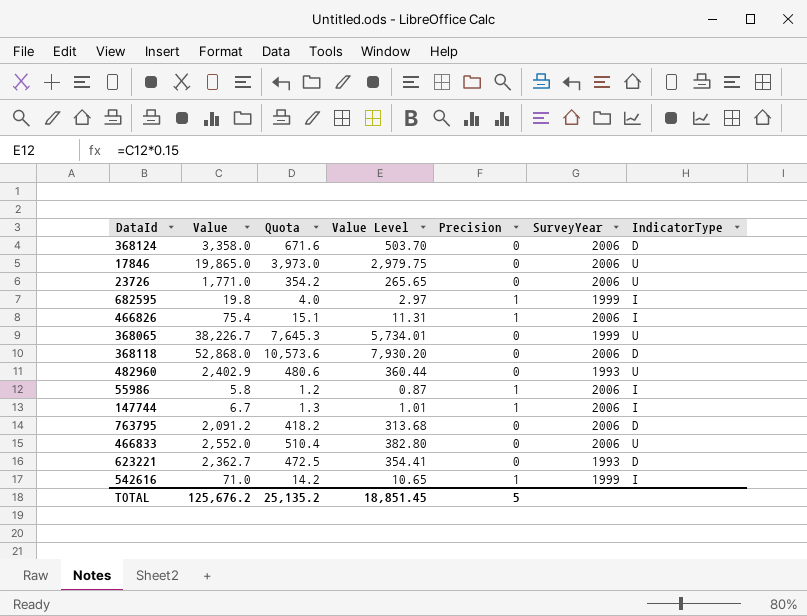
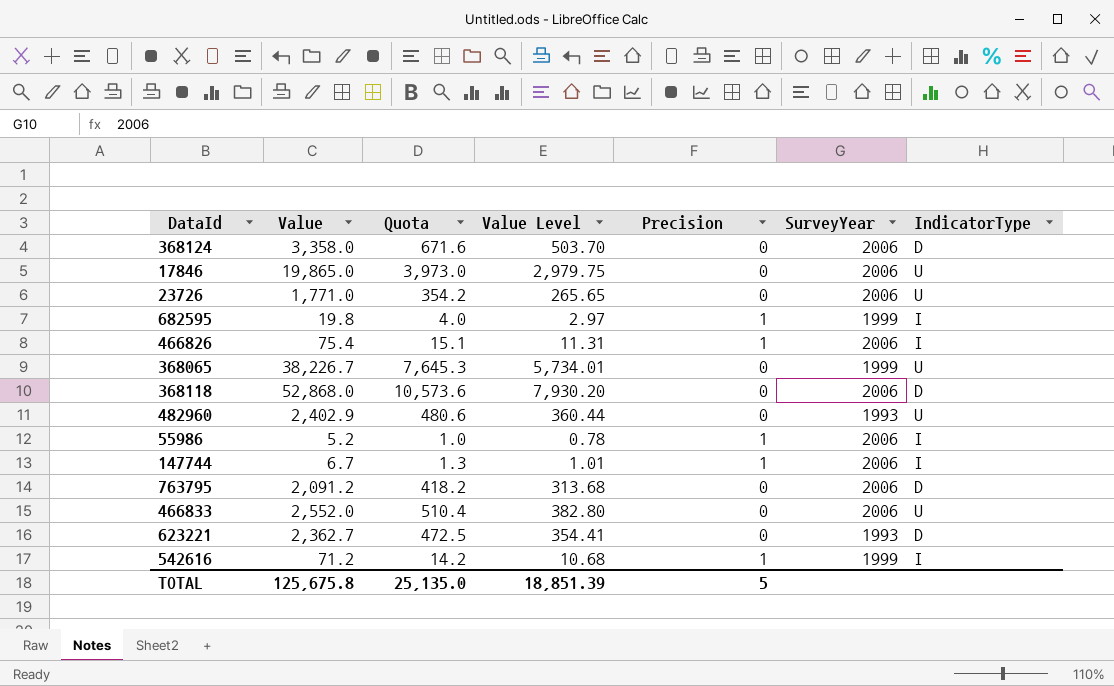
55986 | Value: 5.8 -> 5.2
55986 | Quota: 1.2 -> 1.0
55986 | Value Level: 0.87 -> 0.78
542616 | Value: 71.0 -> 71.2
542616 | Value Level: 10.65 -> 10.68
TOTAL | Value: 125,676.2 -> 125,675.8
TOTAL | Quota: 25,135.2 -> 25,135.0
TOTAL | Value Level: 18,851.45 -> 18,851.39

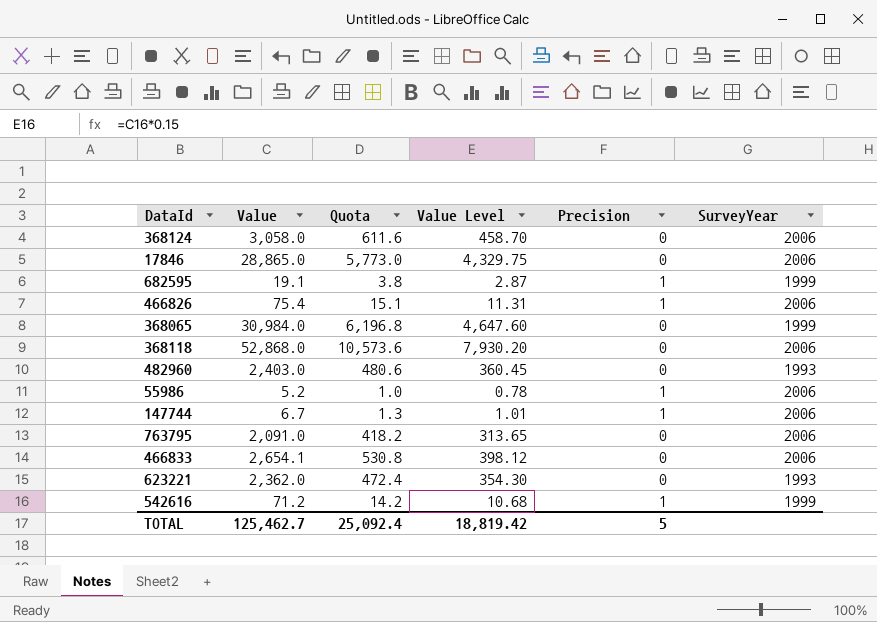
column IndicatorType | position: 7 -> none
row 23726: 1,771.0 | 354.2 | 265.65 | 0 | 2006 | U -> none
368124 | Value: 3,358.0 -> 3,058.0
368124 | Quota: 671.6 -> 611.6
368124 | Value Level: 503.70 -> 458.70
17846 | Value: 19,865.0 -> 28,865.0
17846 | Quota: 3,973.0 -> 5,773.0
17846 | Value Level: 2,979.75 -> 4,329.75
682595 | Value: 19.8 -> 19.1
682595 | Quota: 4.0 -> 3.8
682595 | Value Level: 2.97 -> 2.87
368065 | Value: 38,226.7 -> 30,984.0
368065 | Quota: 7,645.3 -> 6,196.8
368065 | Value Level: 5,734.01 -> 4,647.60
482960 | Value: 2,402.9 -> 2,403.0
482960 | Value Level: 360.44 -> 360.45
763795 | Value: 2,091.2 -> 2,091.0
763795 | Value Level: 313.68 -> 313.65
466833 | Value: 2,552.0 -> 2,654.1
466833 | Quota: 510.4 -> 530.8
466833 | Value Level: 382.80 -> 398.12
623221 | Value: 2,362.7 -> 2,362.0
623221 | Quota: 472.5 -> 472.4
623221 | Value Level: 354.41 -> 354.30
TOTAL | Value: 125,675.8 -> 125,462.7
TOTAL | Quota: 25,135.0 -> 25,092.4
TOTAL | Value Level: 18,851.39 -> 18,819.42

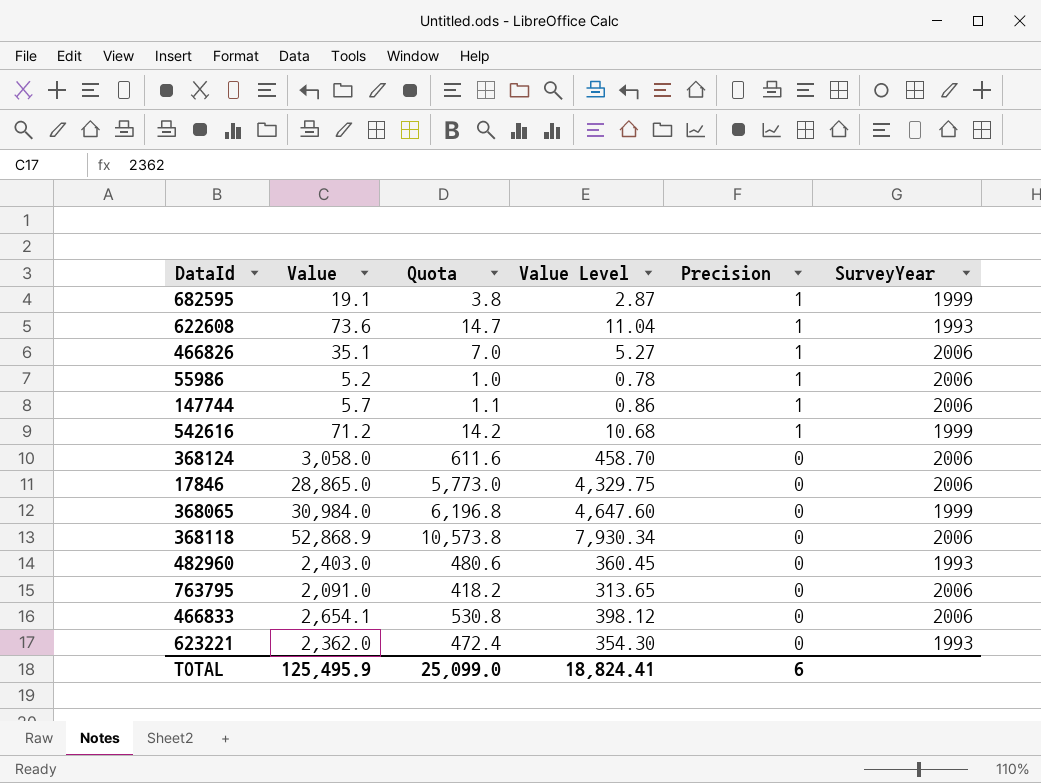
row order: none -> Precision descending
row 622608: none -> 73.6 | 14.7 | 11.04 | 1 | 1993
466826 | Value: 75.4 -> 35.1
466826 | Quota: 15.1 -> 7.0
466826 | Value Level: 11.31 -> 5.27
147744 | Value: 6.7 -> 5.7
147744 | Quota: 1.3 -> 1.1
147744 | Value Level: 1.01 -> 0.86
368118 | Value: 52,868.0 -> 52,868.9
368118 | Quota: 10,573.6 -> 10,573.8
368118 | Value Level: 7,930.20 -> 7,930.34
TOTAL | Value: 125,462.7 -> 125,495.9
TOTAL | Quota: 25,092.4 -> 25,099.0
TOTAL | Value Level: 18,819.42 -> 18,824.41
TOTAL | Precision: 5 -> 6

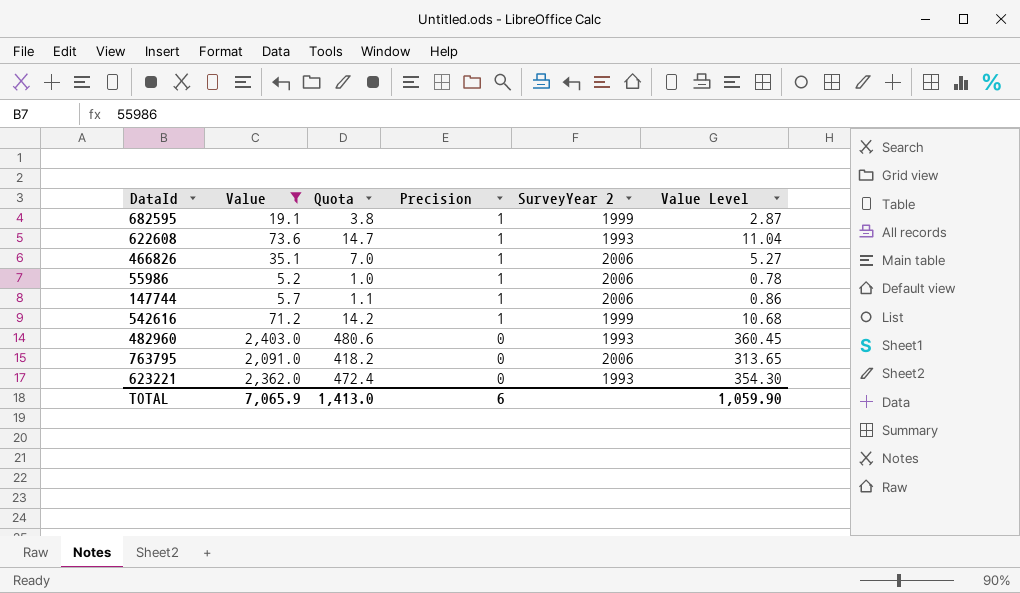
filter: none -> Value <= 2,403.0
column name: SurveyYear -> SurveyYear 2
column Value Level | position: 4 -> 6
TOTAL | Value: 125,495.9 -> 7,065.9
TOTAL | Quota: 25,099.0 -> 1,413.0
TOTAL | Value Level: 18,824.41 -> 1,059.90

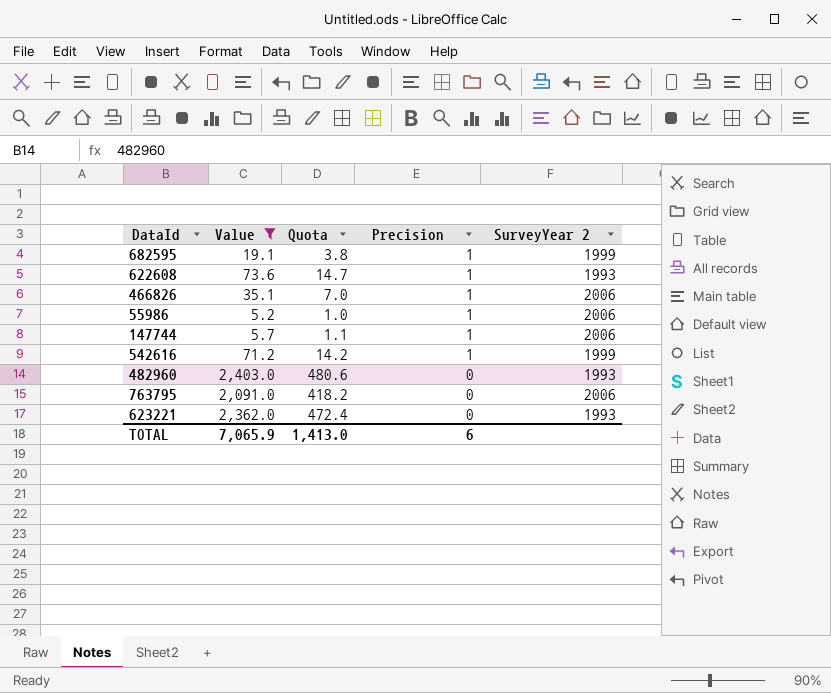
column Value Level | formula: [Value] * 0.15 -> none

